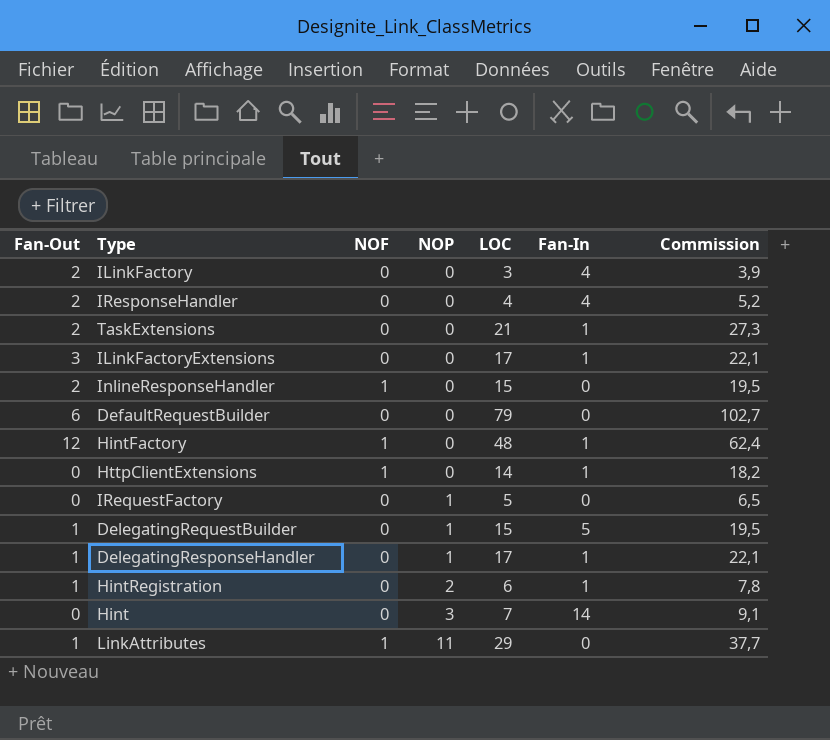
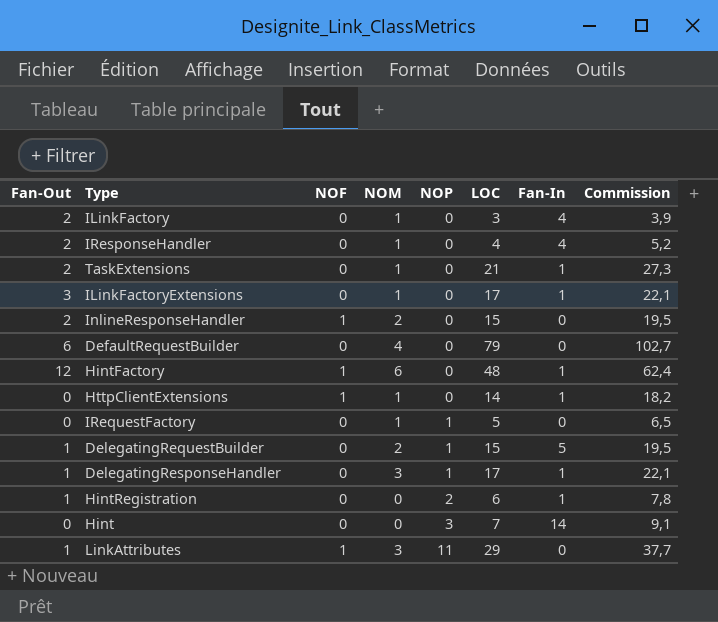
column NOM | position: none -> 4

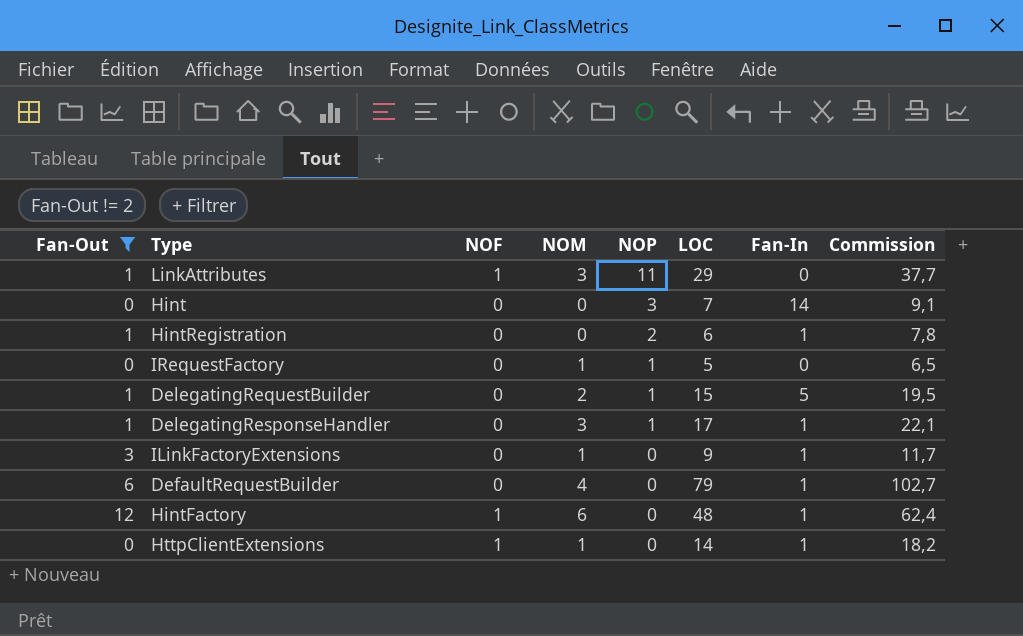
filter: none -> Fan-Out != 2
row order: NOP ascending -> NOP descending
ILinkFactoryExtensions | LOC: 17 -> 9
ILinkFactoryExtensions | Commission: 22,1 -> 11,7
DefaultRequestBuilder | Fan-In: 0 -> 1

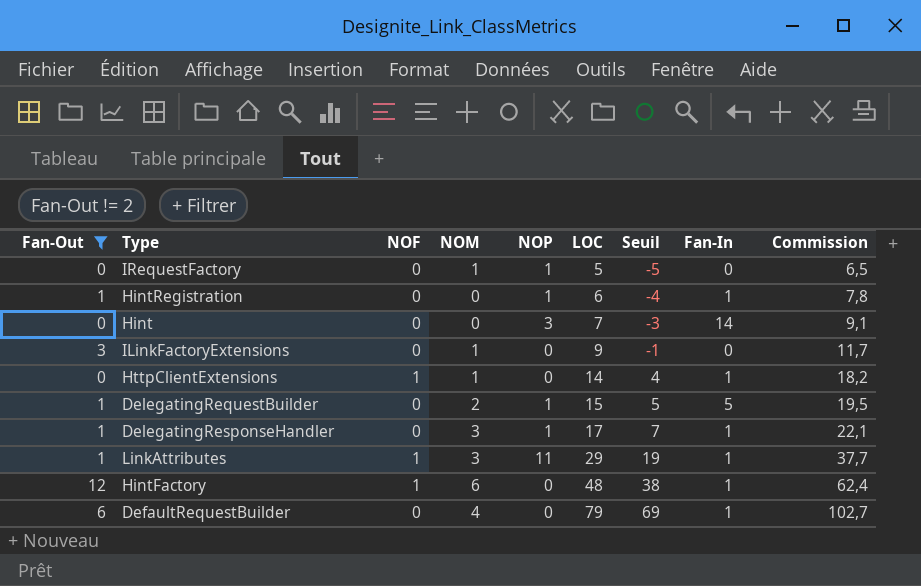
row order: NOP descending -> LOC ascending
column Seuil | formula: none -> [LOC] - 10
HintRegistration | NOP: 2 -> 1
ILinkFactoryExtensions | Fan-In: 1 -> 0
LinkAttributes | Fan-In: 0 -> 1

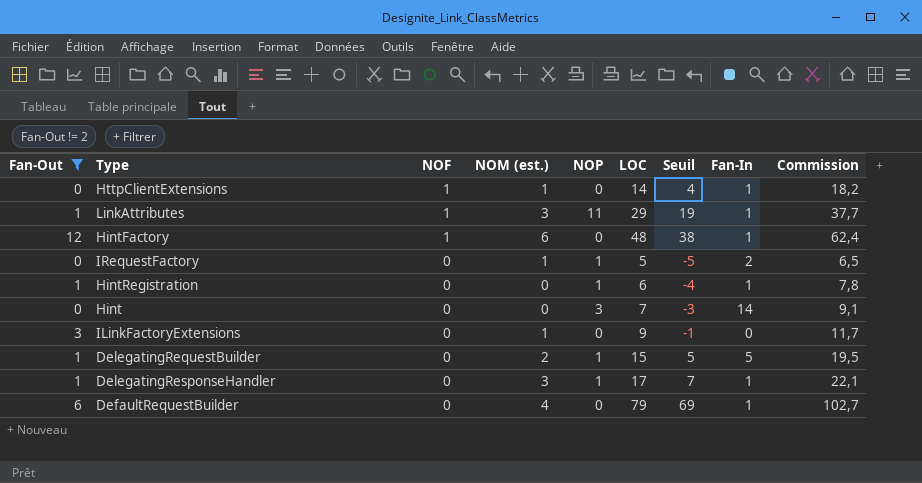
row order: LOC ascending -> NOF descending
column name: NOM -> NOM (est.)
IRequestFactory | Fan-In: 0 -> 2

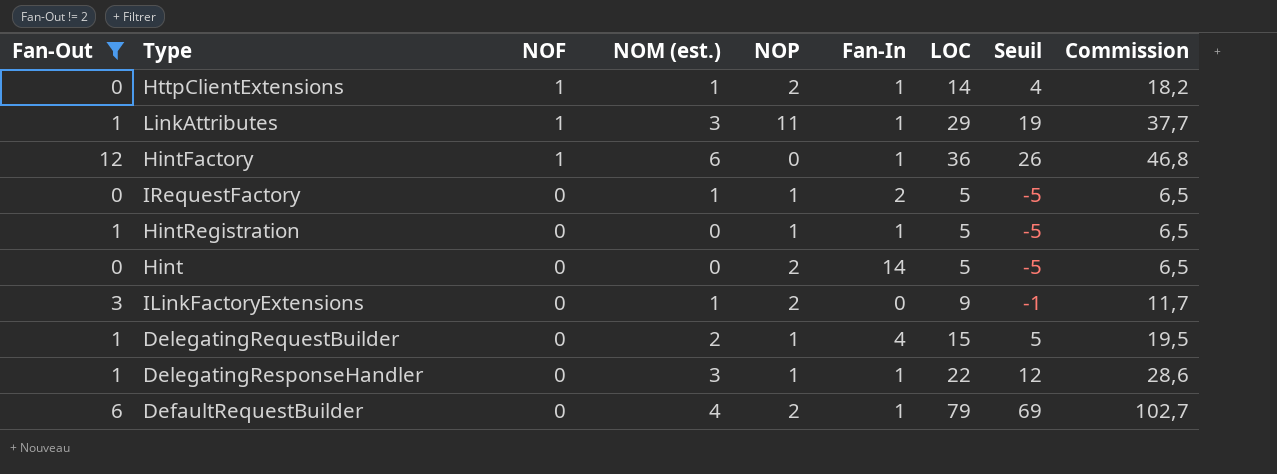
column Fan-In | position: 8 -> 6
HttpClientExtensions | NOP: 0 -> 2
HintFactory | LOC: 48 -> 36
HintFactory | Seuil: 38 -> 26
HintFactory | Commission: 62,4 -> 46,8
HintRegistration | LOC: 6 -> 5
HintRegistration | Seuil: -4 -> -5
HintRegistration | Commission: 7,8 -> 6,5
Hint | NOP: 3 -> 2
Hint | LOC: 7 -> 5
Hint | Seuil: -3 -> -5
Hint | Commission: 9,1 -> 6,5
ILinkFactoryExtensions | NOP: 0 -> 2
DelegatingRequestBuilder | Fan-In: 5 -> 4
DelegatingResponseHandler | LOC: 17 -> 22
DelegatingResponseHandler | Seuil: 7 -> 12
DelegatingResponseHandler | Commission: 22,1 -> 28,6
DefaultRequestBuilder | NOP: 0 -> 2

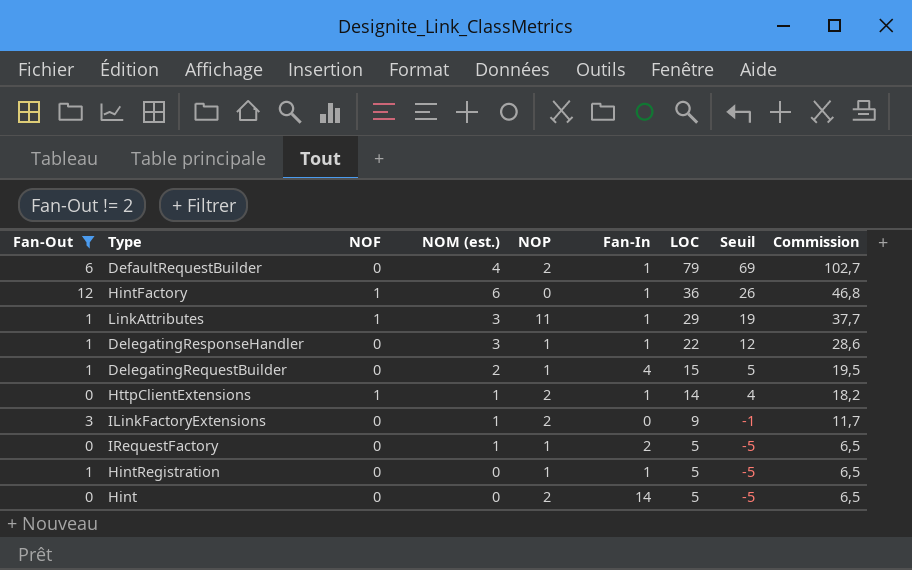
row order: NOF descending -> LOC descending

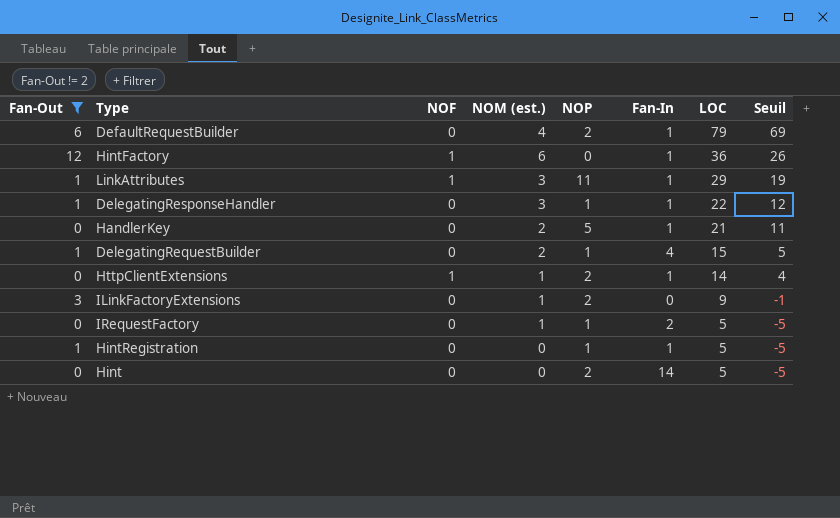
column Commission | formula: [LOC] * 1,3 -> none
row HandlerKey: none -> 0 | 0 | 2 | 5 | 1 | 21 | 11

